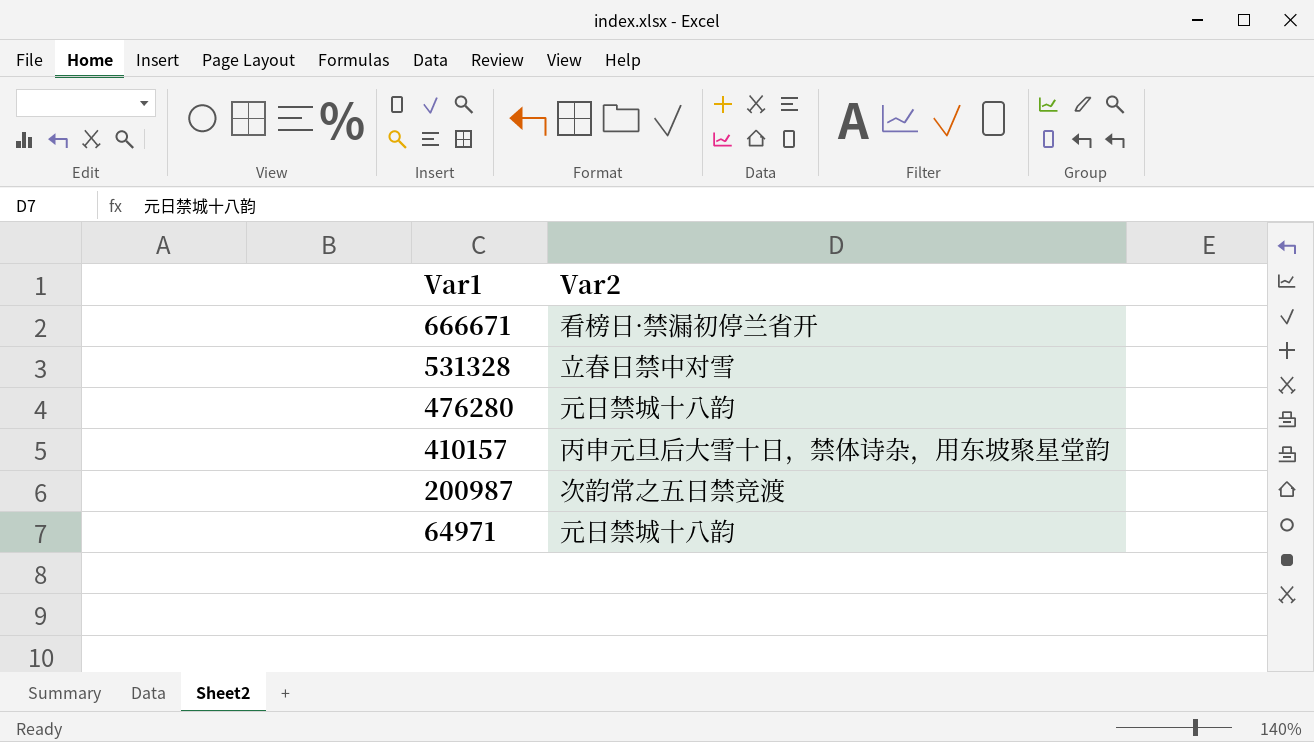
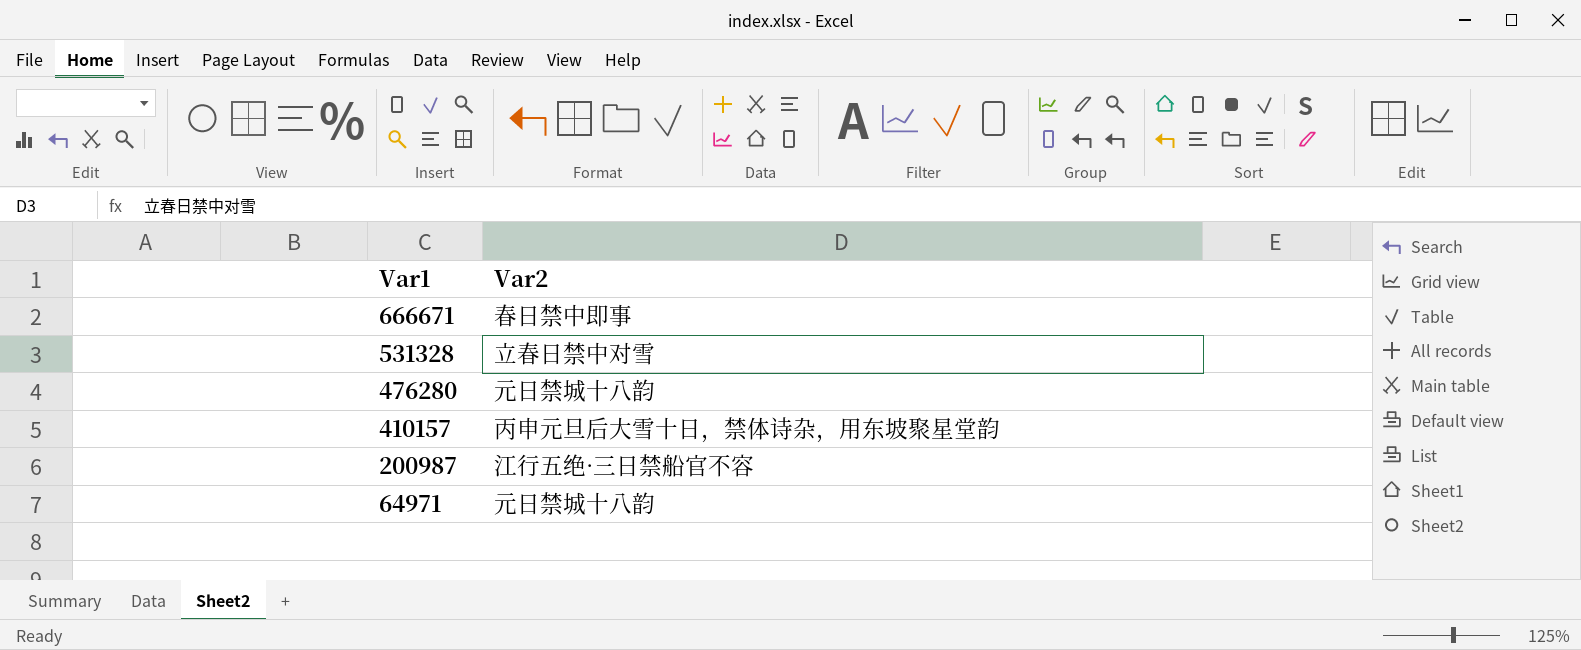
666671 | Var2: 看榜日·禁漏初停兰省开 -> 春日禁中即事
200987 | Var2: 次韵常之五日禁竞渡 -> 江行五绝·三日禁船官不容

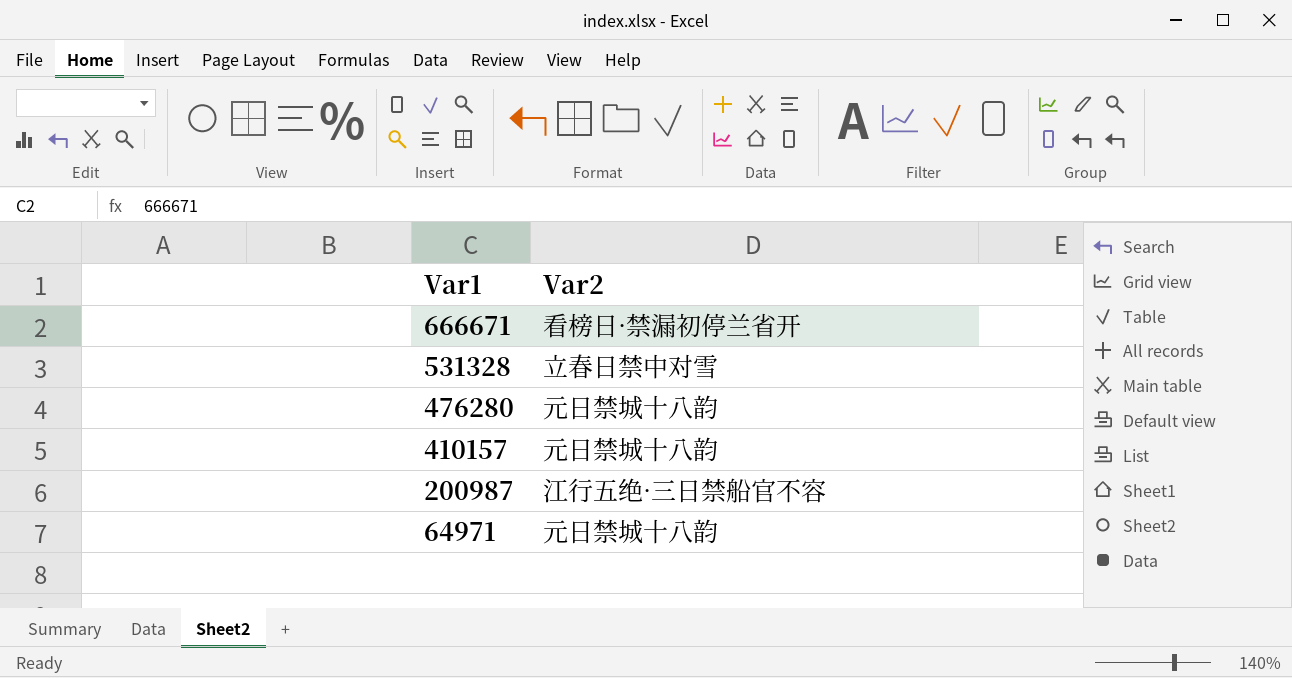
666671 | Var2: 春日禁中即事 -> 看榜日·禁漏初停兰省开
410157 | Var2: 丙申元旦后大雪十日，禁体诗杂，用东坡聚星堂韵 -> 元日禁城十八韵

